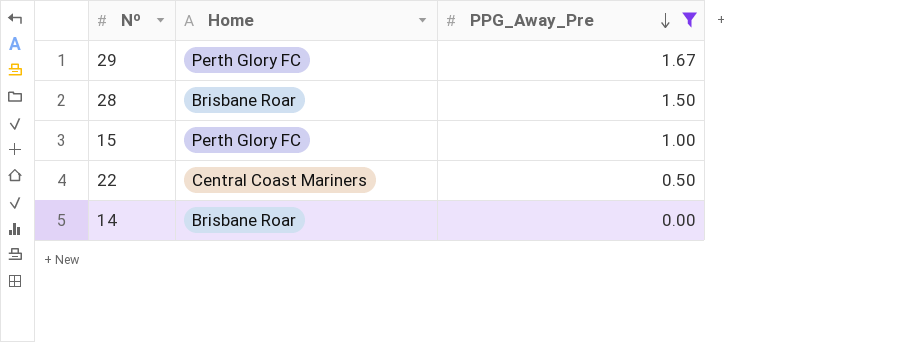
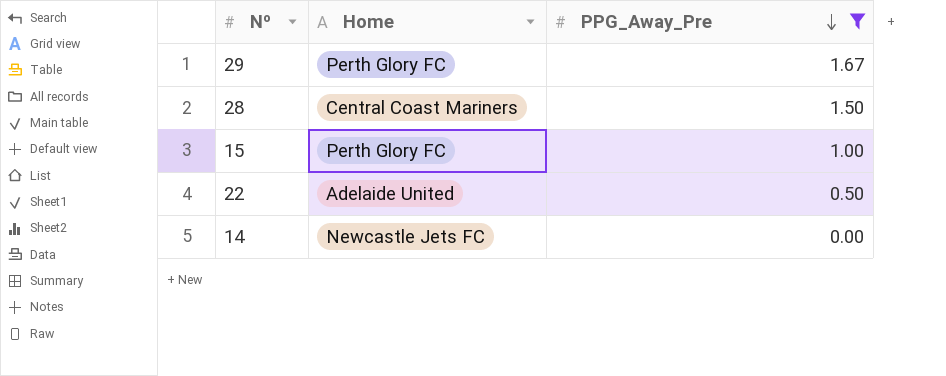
28 | Home: Brisbane Roar -> Central Coast Mariners
22 | Home: Central Coast Mariners -> Adelaide United
14 | Home: Brisbane Roar -> Newcastle Jets FC

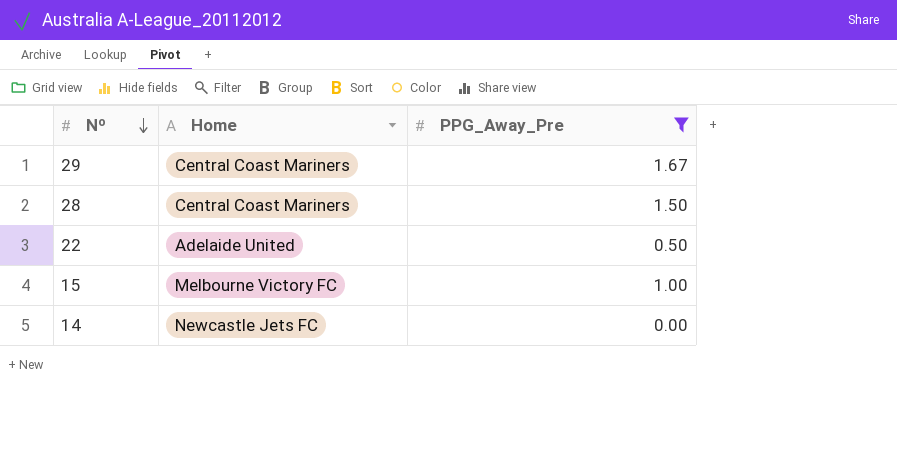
row order: PPG_Away_Pre descending -> Nº descending
29 | Home: Perth Glory FC -> Central Coast Mariners
15 | Home: Perth Glory FC -> Melbourne Victory FC

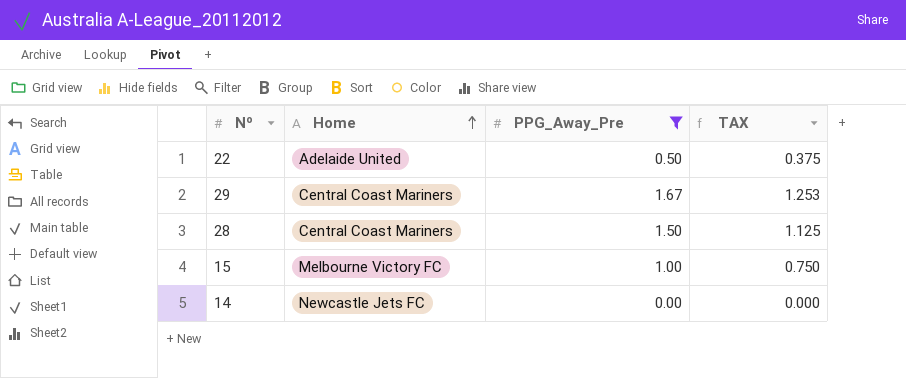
row order: Nº descending -> Home ascending
column TAX | formula: none -> [PPG_Away_Pre] * 0.75

